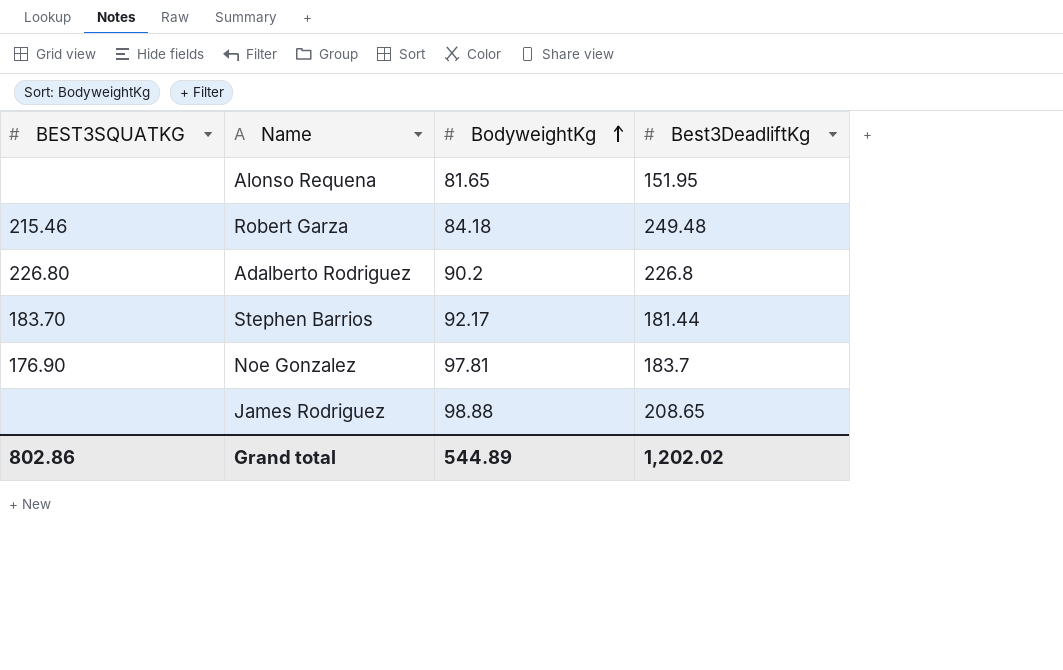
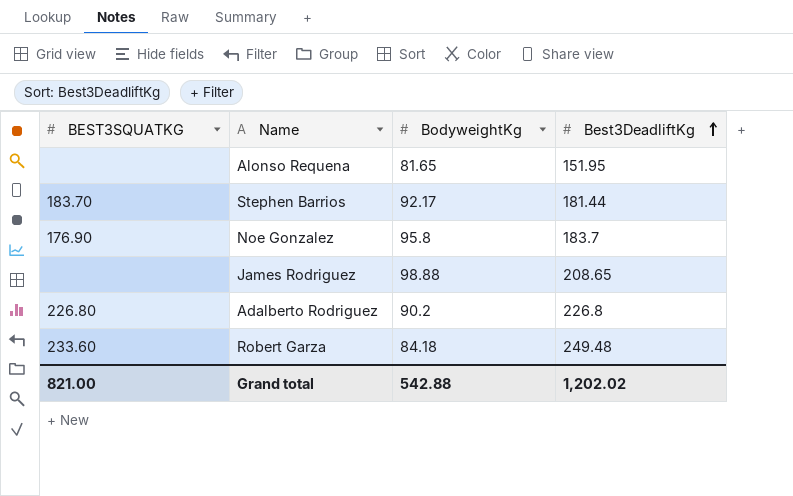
row order: BodyweightKg ascending -> Best3DeadliftKg ascending
Noe Gonzalez | BodyweightKg: 97.81 -> 95.8
Robert Garza | BEST3SQUATKG: 215.46 -> 233.60
Grand total | BEST3SQUATKG: 802.86 -> 821.00
Grand total | BodyweightKg: 544.89 -> 542.88

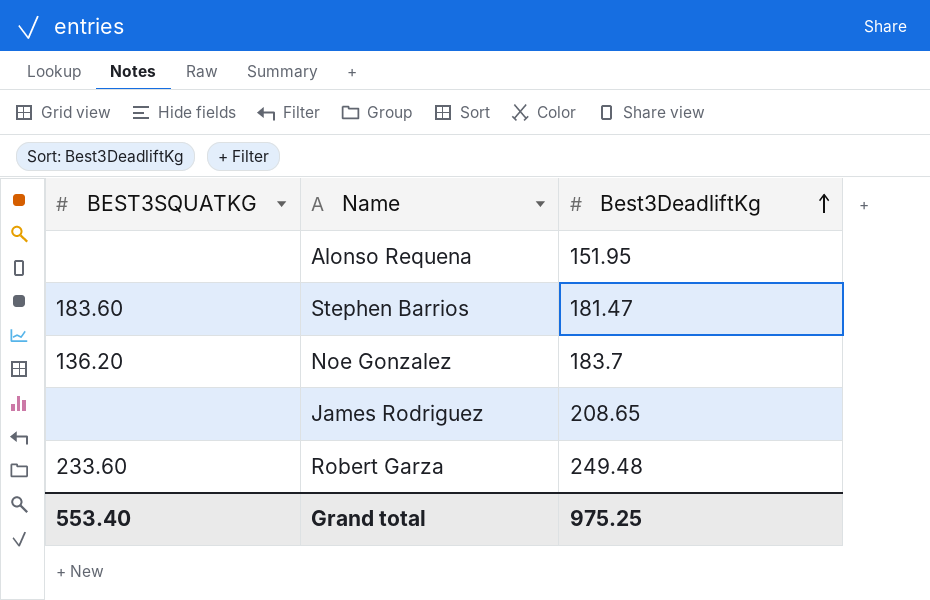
column BodyweightKg | position: 3 -> none
row Adalberto Rodriguez: 226.80 | 90.2 | 226.8 -> none
Stephen Barrios | BEST3SQUATKG: 183.70 -> 183.60
Stephen Barrios | Best3DeadliftKg: 181.44 -> 181.47
Noe Gonzalez | BEST3SQUATKG: 176.90 -> 136.20
Grand total | BEST3SQUATKG: 821.00 -> 553.40
Grand total | Best3DeadliftKg: 1,202.02 -> 975.25

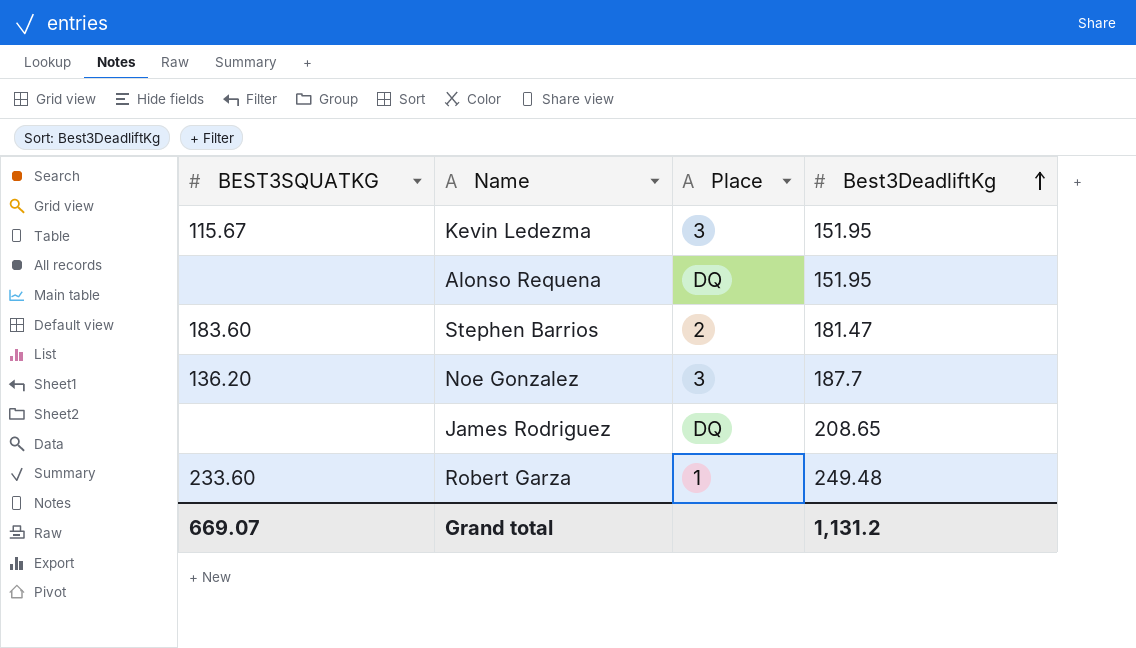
column Place | position: none -> 3
row Kevin Ledezma: none -> 115.67 | 3 | 151.95
Noe Gonzalez | Best3DeadliftKg: 183.7 -> 187.7
Grand total | BEST3SQUATKG: 553.40 -> 669.07
Grand total | Best3DeadliftKg: 975.25 -> 1,131.2

